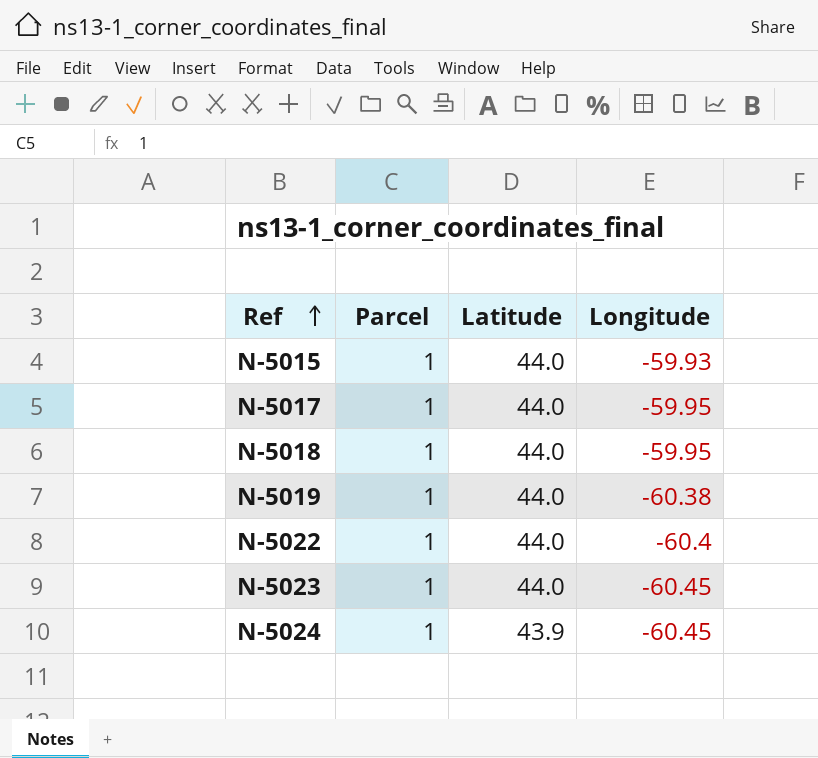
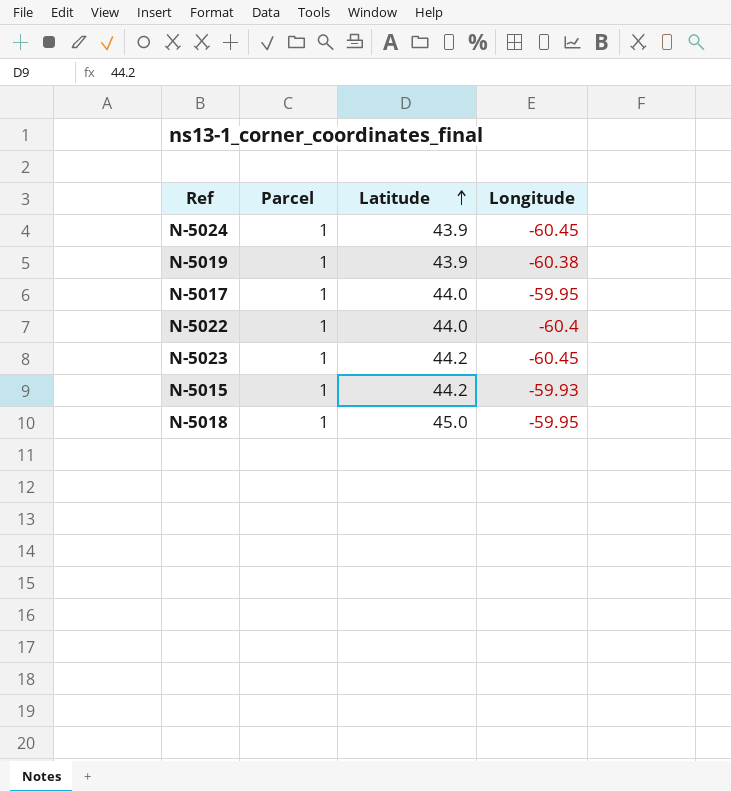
row order: Ref ascending -> Latitude ascending
N-5019 | Latitude: 44.0 -> 43.9
N-5023 | Latitude: 44.0 -> 44.2
N-5015 | Latitude: 44.0 -> 44.2
N-5018 | Latitude: 44.0 -> 45.0

